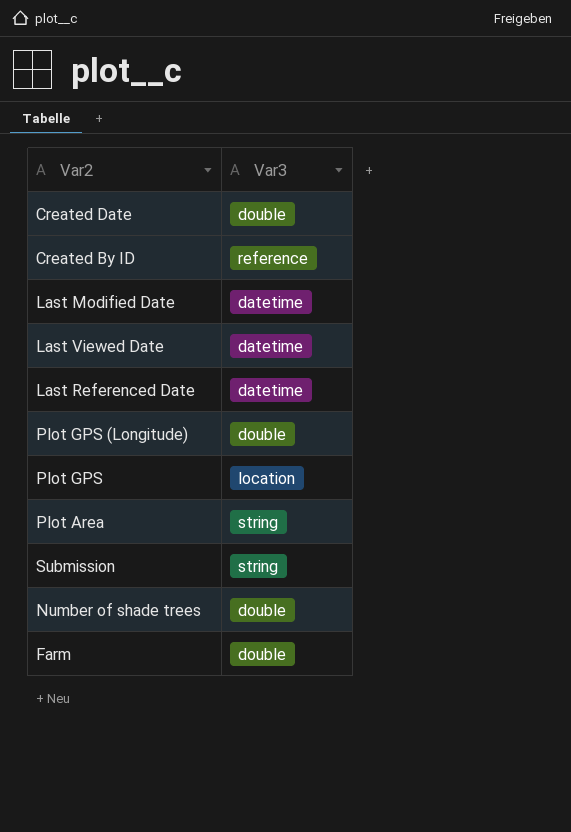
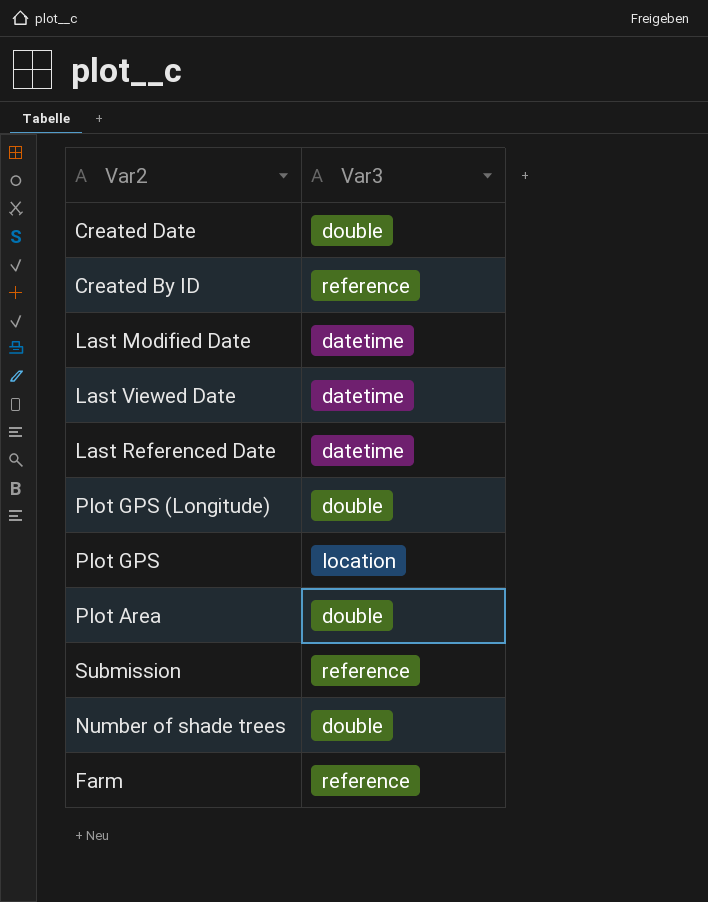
Plot Area | Var3: string -> double
Submission | Var3: string -> reference
Farm | Var3: double -> reference

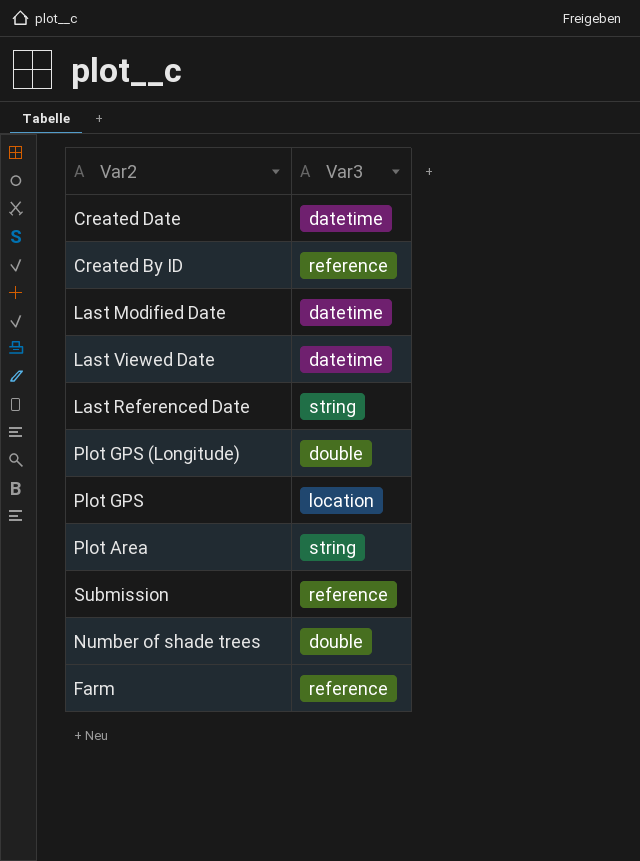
Created Date | Var3: double -> datetime
Last Referenced Date | Var3: datetime -> string
Plot Area | Var3: double -> string

